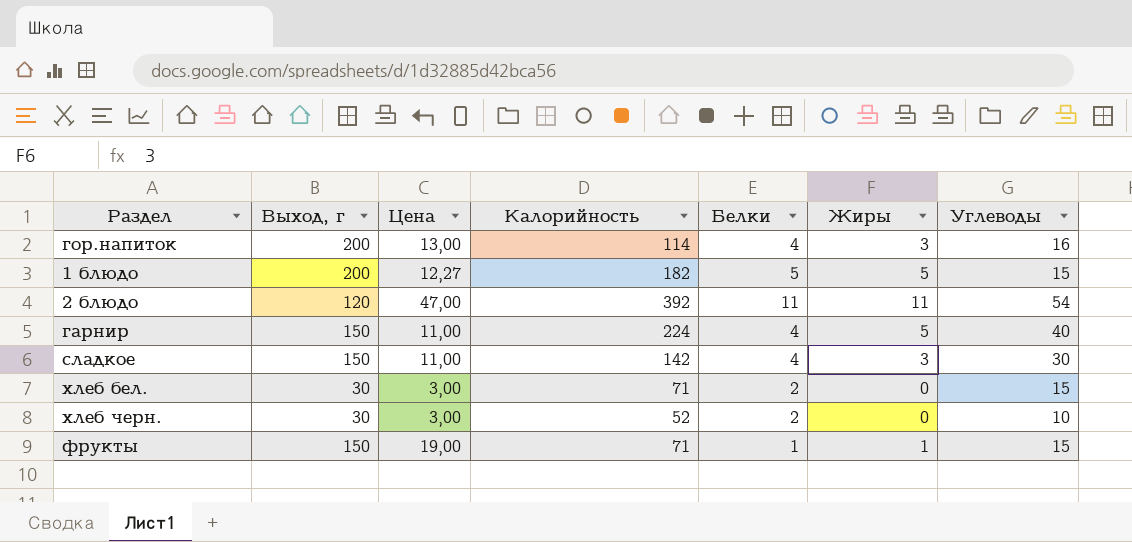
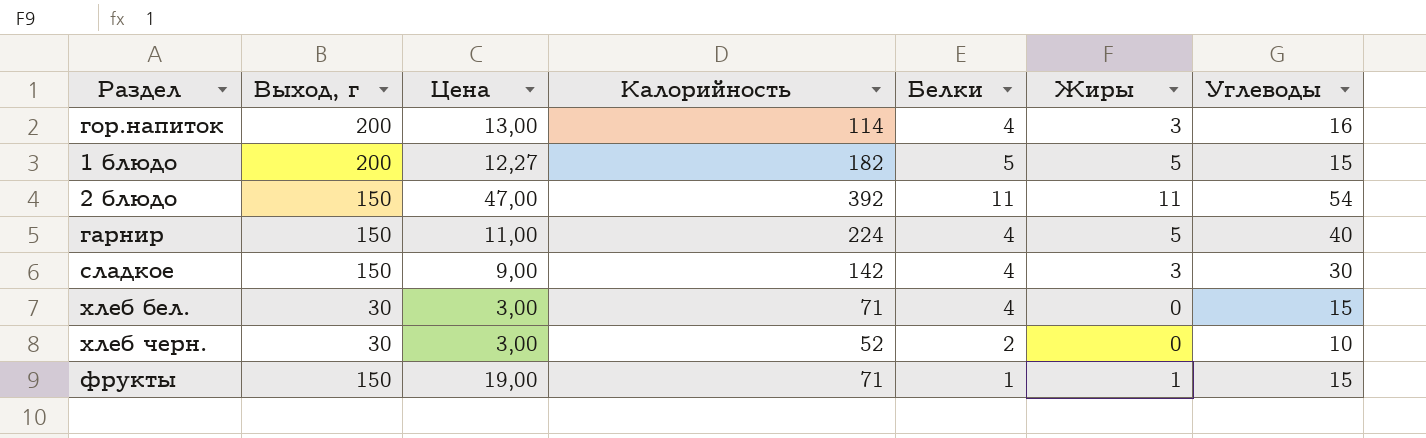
2 блюдо | Выход, г: 120 -> 150
сладкое | Цена: 11,00 -> 9,00
хлеб бел. | Белки: 2 -> 4

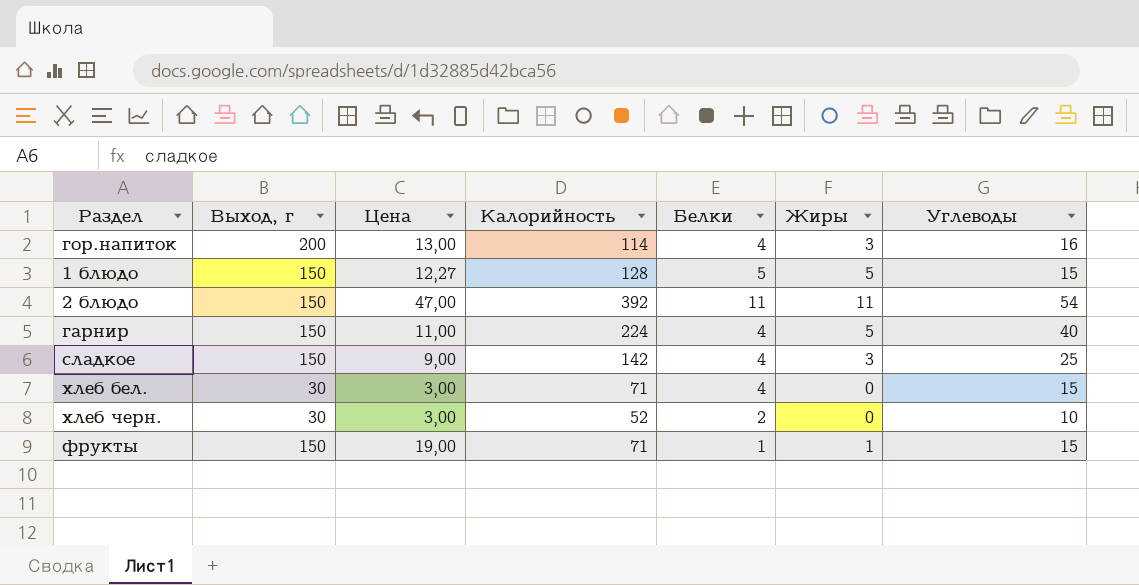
1 блюдо | Выход, г: 200 -> 150
1 блюдо | Калорийность: 182 -> 128
сладкое | Углеводы: 30 -> 25

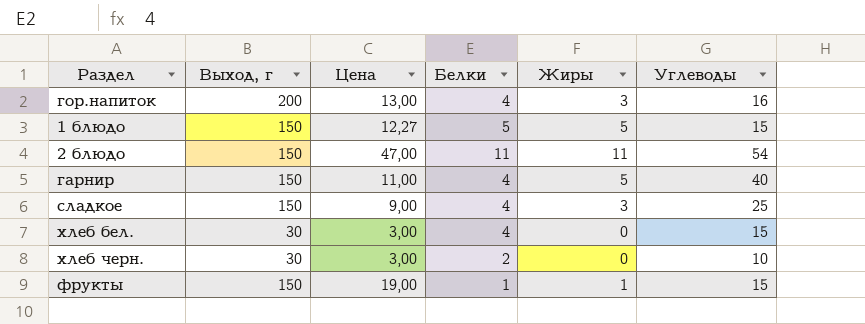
column Калорийность | position: 4 -> none

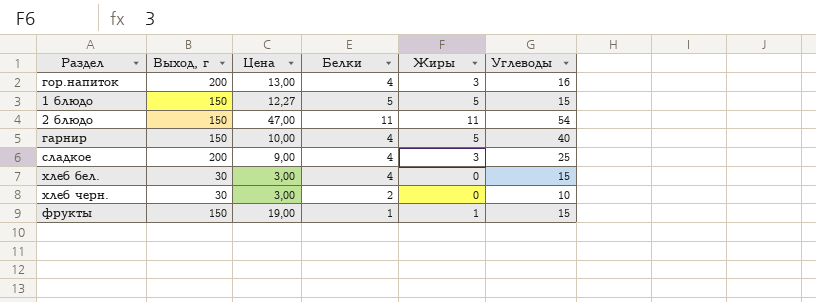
гарнир | Цена: 11,00 -> 10,00
сладкое | Выход, г: 150 -> 200

